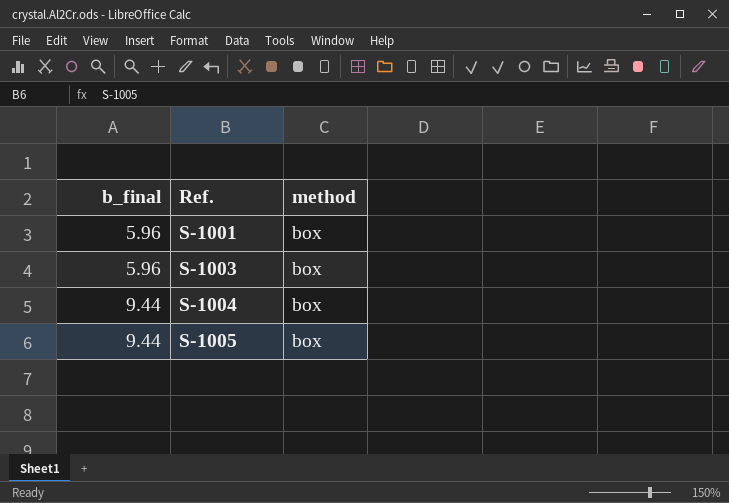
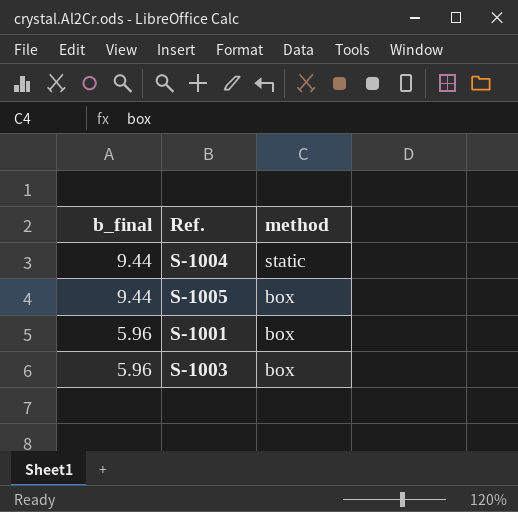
row order: b_final ascending -> b_final descending
S-1004 | method: box -> static

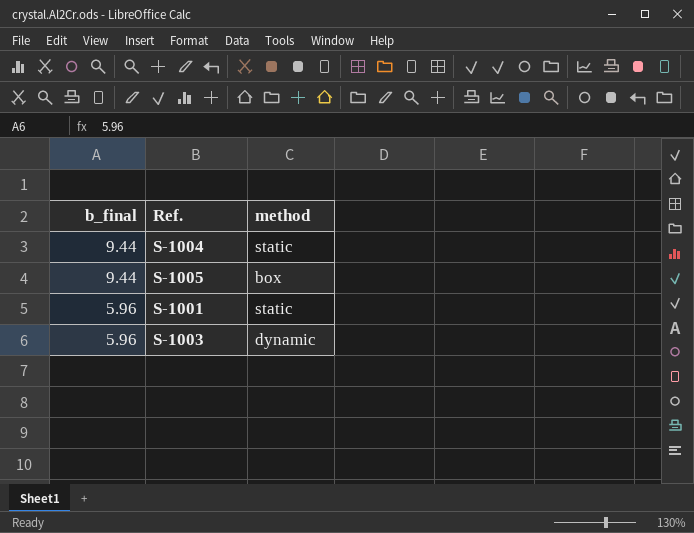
S-1001 | method: box -> static
S-1003 | method: box -> dynamic

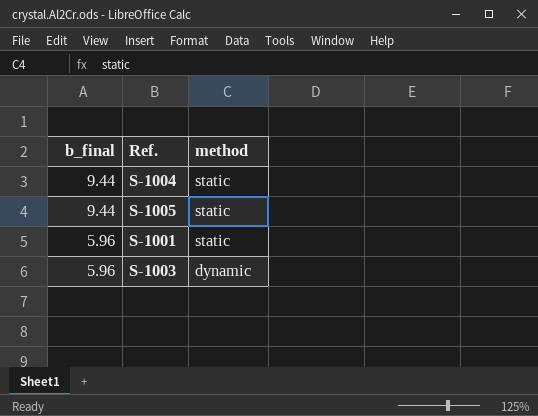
S-1005 | method: box -> static

